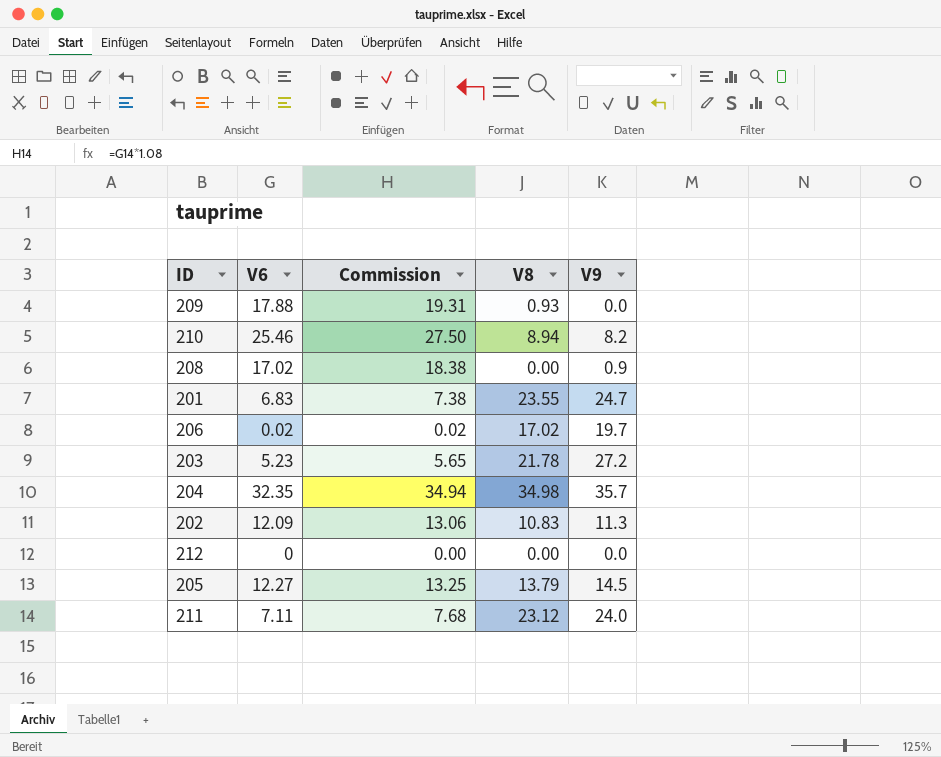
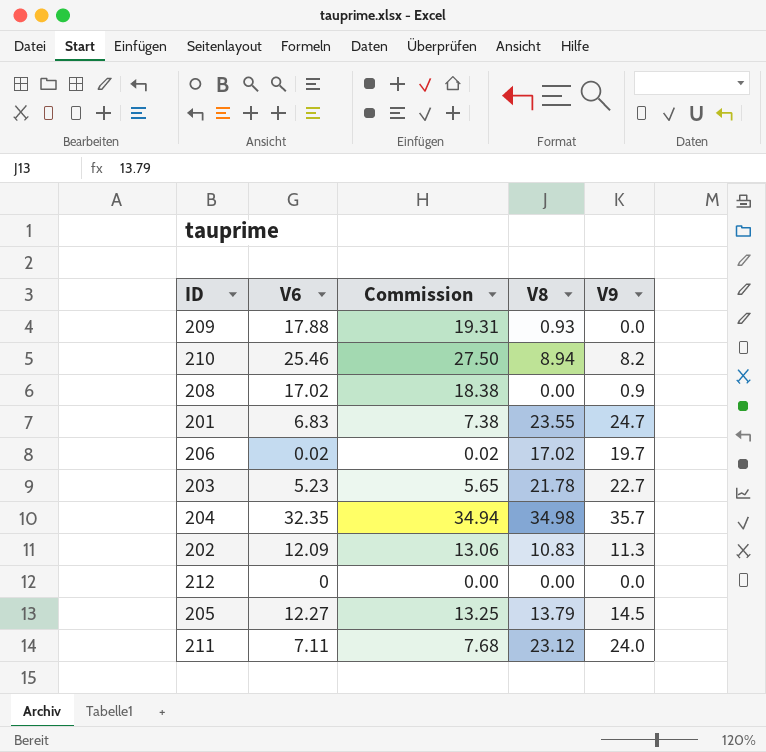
203 | V9: 27.2 -> 22.7

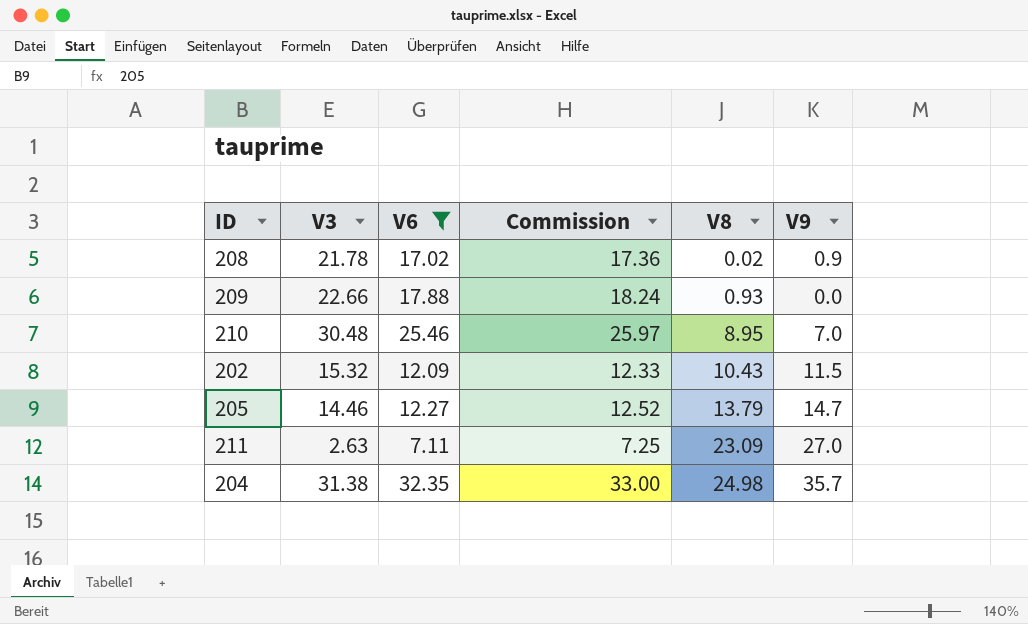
filter: none -> V6 >= 7.11
row order: none -> V8 ascending
column V3 | position: none -> 2
column Commission | formula: [V6] * 1.08 -> [V6] * 1.02
208 | V8: 0.00 -> 0.02
210 | V8: 8.94 -> 8.95
210 | V9: 8.2 -> 7.0
202 | V8: 10.83 -> 10.43
202 | V9: 11.3 -> 11.5
205 | V9: 14.5 -> 14.7
211 | V8: 23.12 -> 23.09
211 | V9: 24.0 -> 27.0
204 | V8: 34.98 -> 24.98

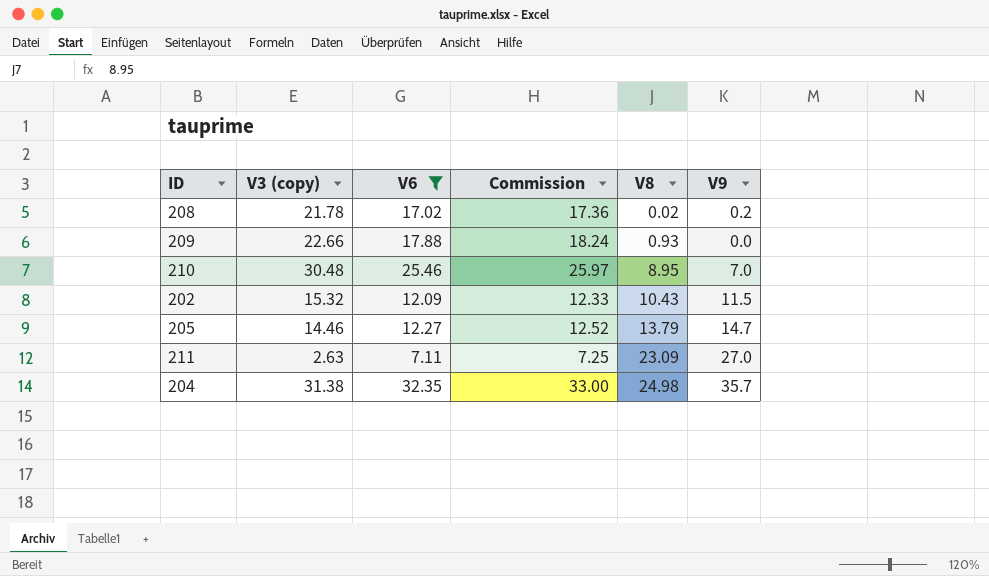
column name: V3 -> V3 (copy)
208 | V9: 0.9 -> 0.2

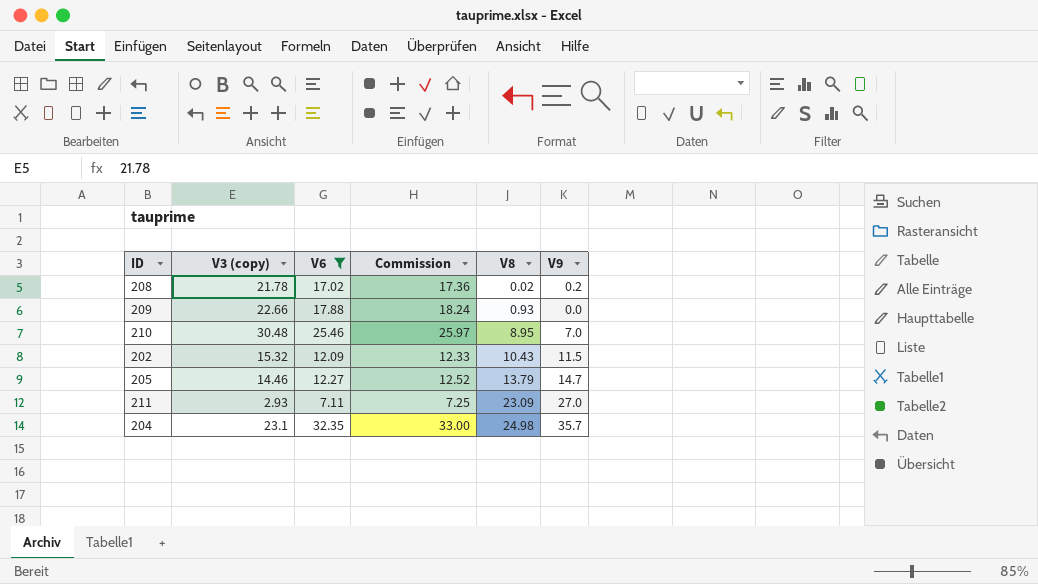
211 | V3 (copy): 2.63 -> 2.93
204 | V3 (copy): 31.38 -> 23.1

